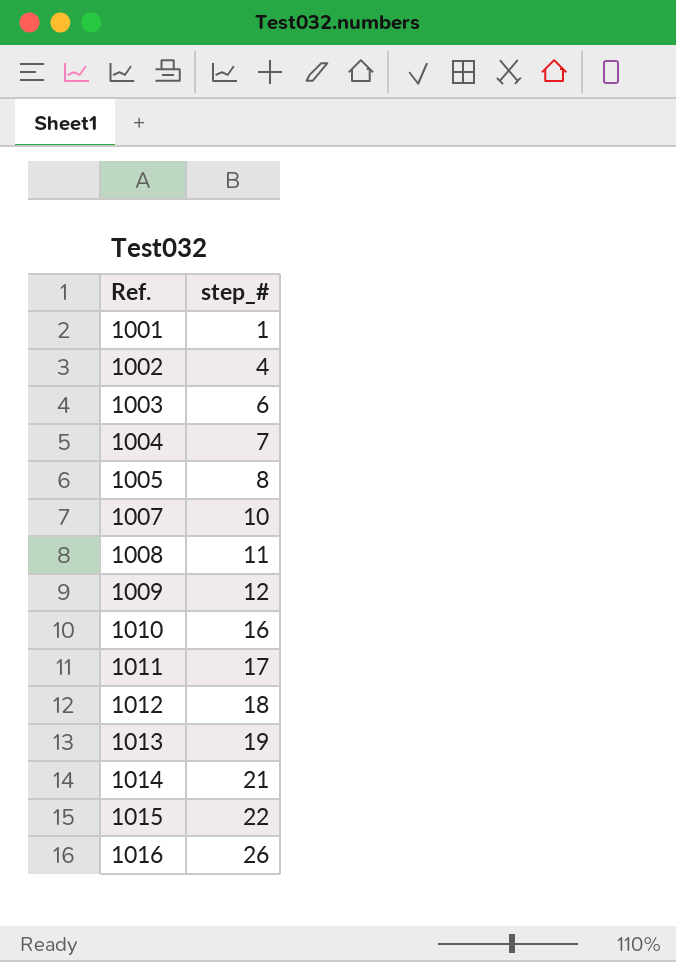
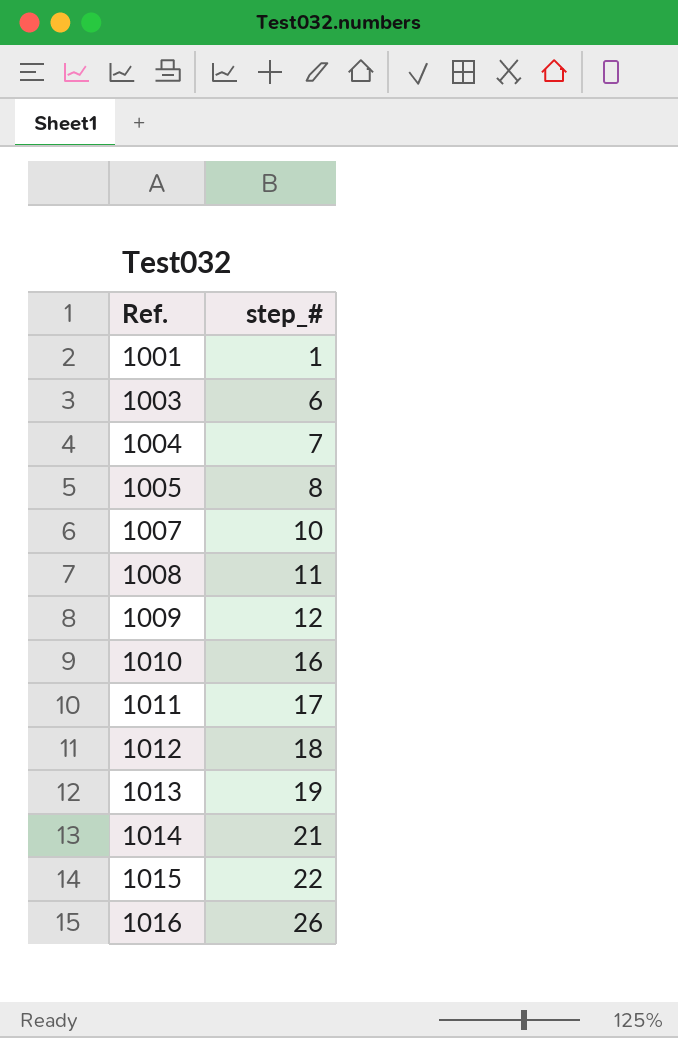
row 1002: 4 -> none

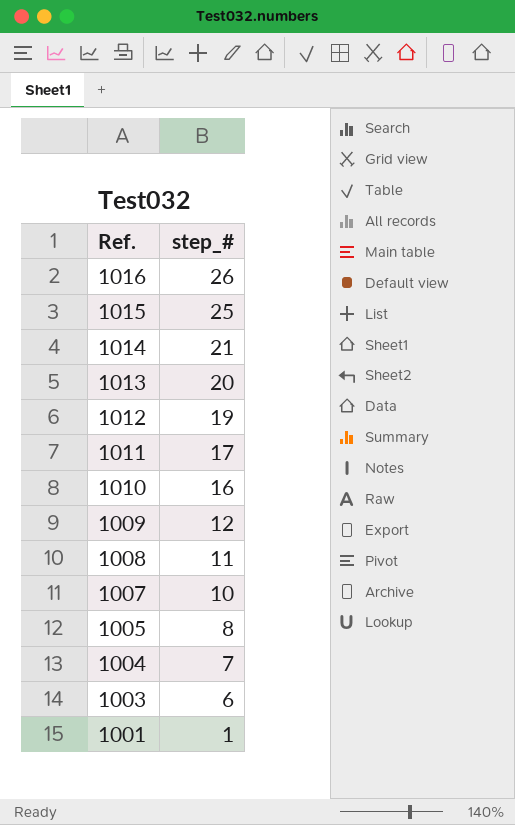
row order: Ref. ascending -> Ref. descending
1015 | step_#: 22 -> 25
1013 | step_#: 19 -> 20
1012 | step_#: 18 -> 19

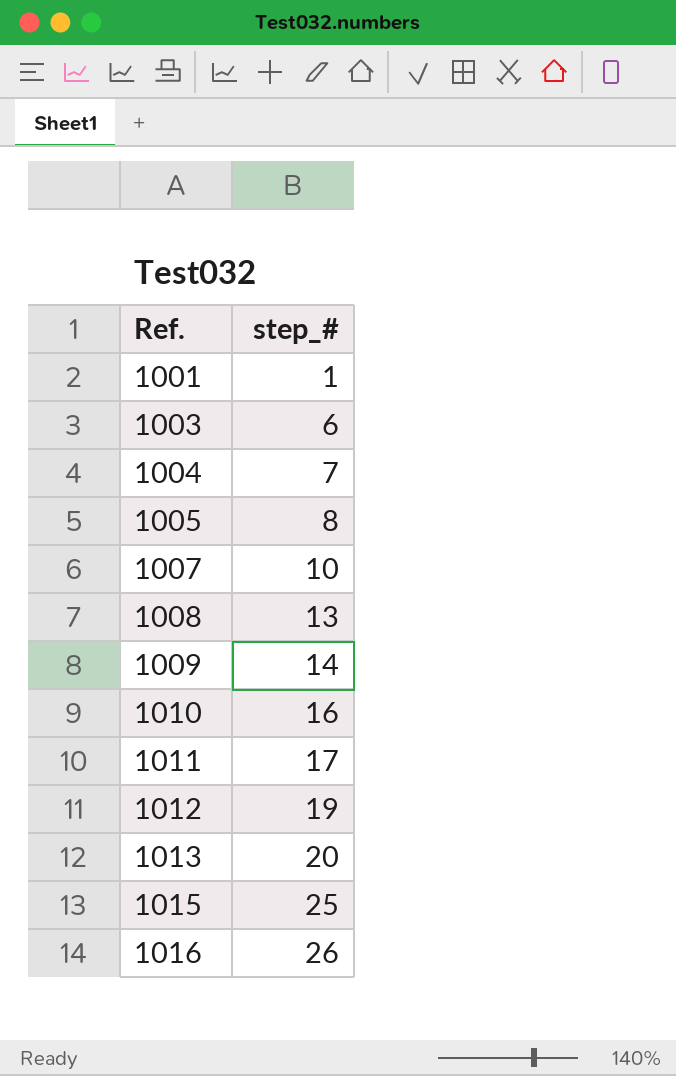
row order: Ref. descending -> Ref. ascending
row 1014: 21 -> none
1008 | step_#: 11 -> 13
1009 | step_#: 12 -> 14

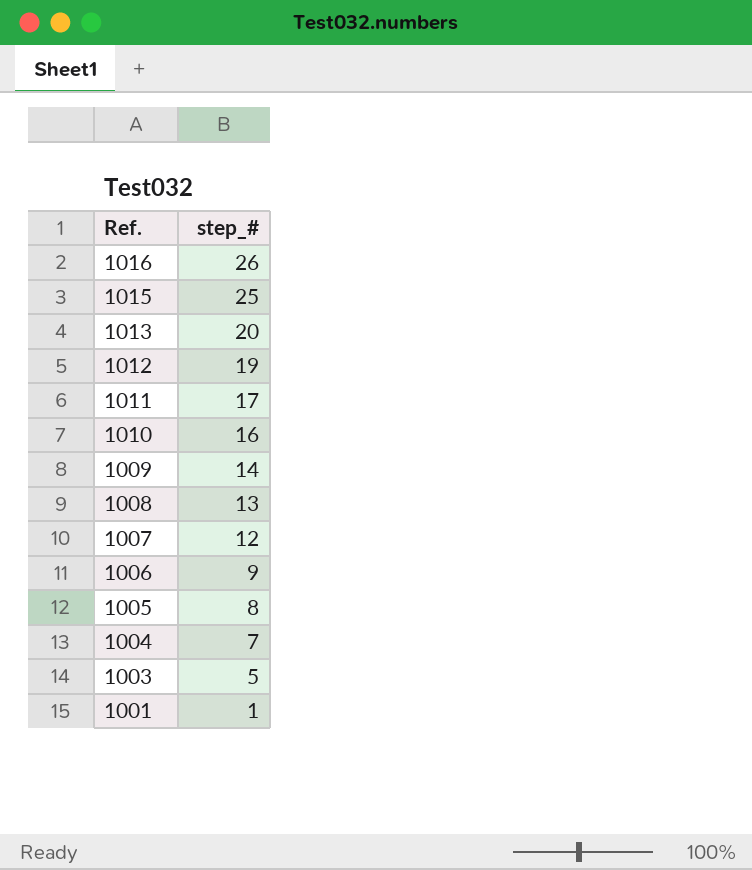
row order: Ref. ascending -> Ref. descending
1007 | step_#: 10 -> 12
row 1006: none -> 9
1003 | step_#: 6 -> 5

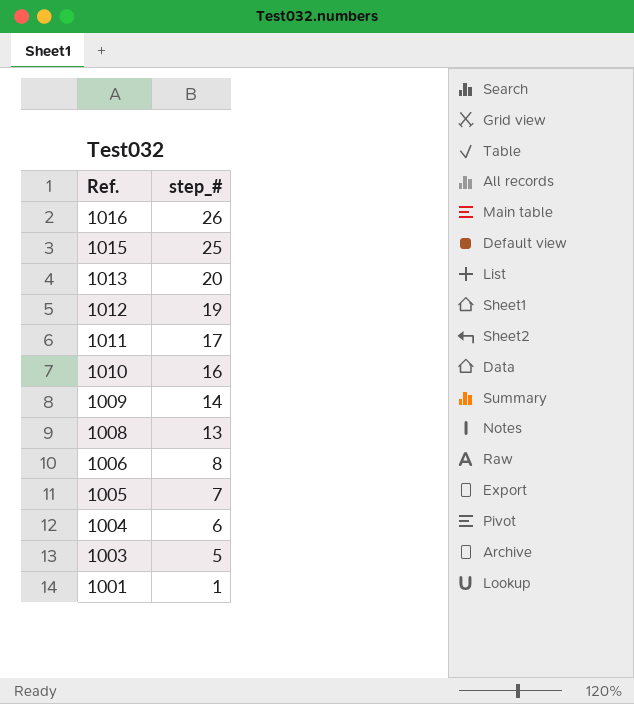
row 1007: 12 -> none
1006 | step_#: 9 -> 8
1005 | step_#: 8 -> 7
1004 | step_#: 7 -> 6

